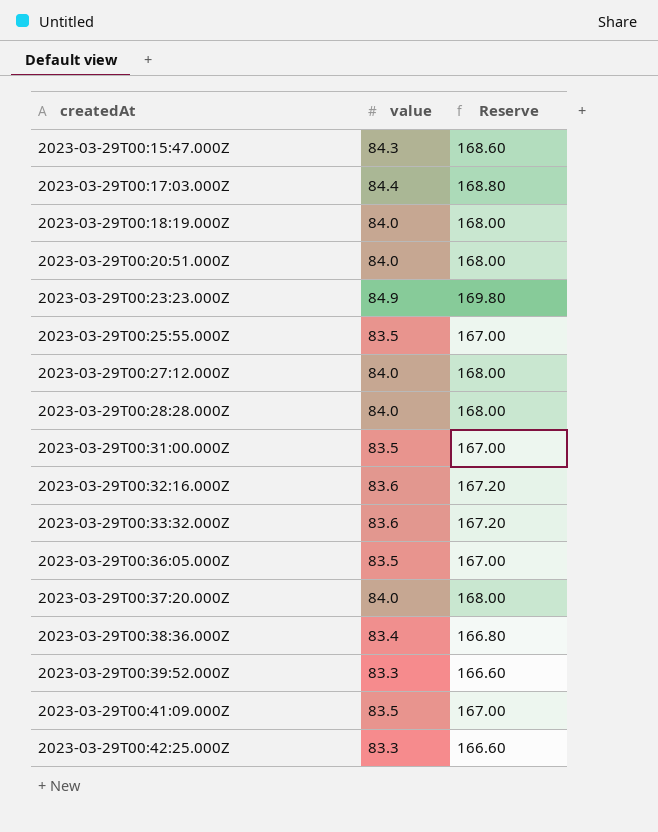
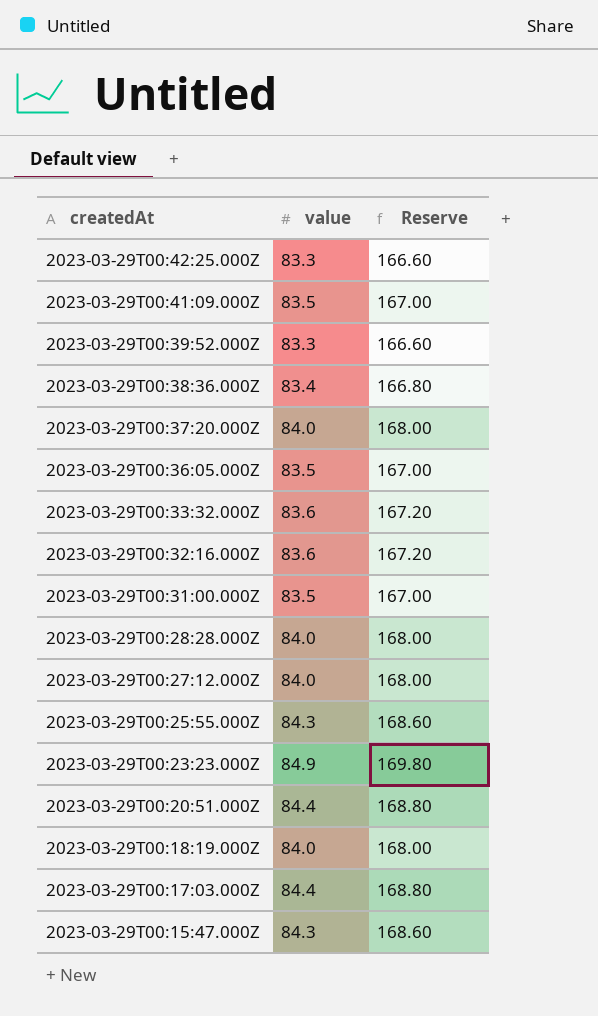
row order: createdAt ascending -> createdAt descending
2023-03-29T00:25:55.000Z | value: 83.5 -> 84.3
2023-03-29T00:25:55.000Z | Reserve: 167.00 -> 168.60
2023-03-29T00:20:51.000Z | value: 84.0 -> 84.4
2023-03-29T00:20:51.000Z | Reserve: 168.00 -> 168.80

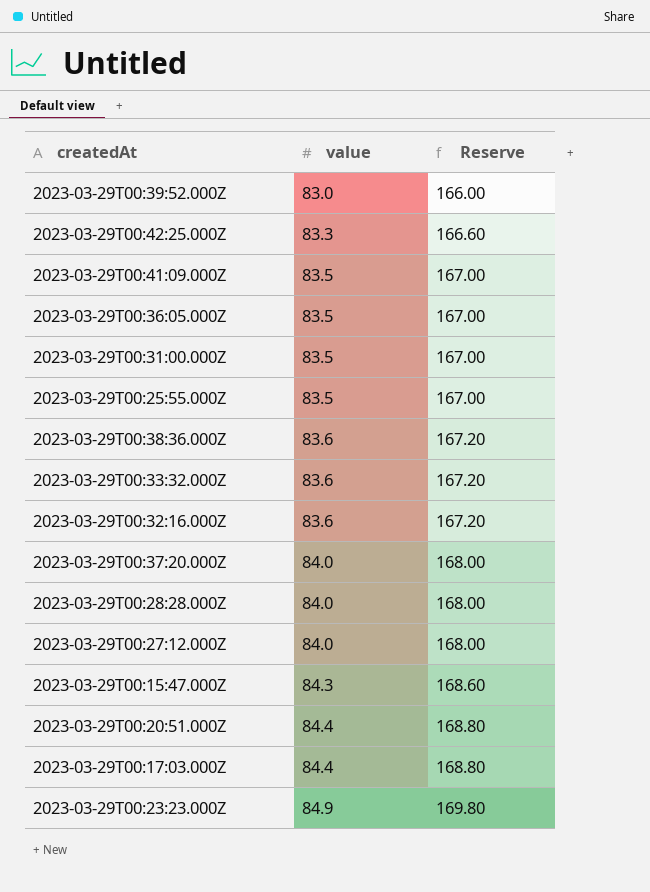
row order: createdAt descending -> value ascending
row 2023-03-29T00:18:19.000Z: 84.0 | 168.00 -> none
2023-03-29T00:39:52.000Z | value: 83.3 -> 83.0
2023-03-29T00:39:52.000Z | Reserve: 166.60 -> 166.00
2023-03-29T00:25:55.000Z | value: 84.3 -> 83.5
2023-03-29T00:25:55.000Z | Reserve: 168.60 -> 167.00
2023-03-29T00:38:36.000Z | value: 83.4 -> 83.6
2023-03-29T00:38:36.000Z | Reserve: 166.80 -> 167.20

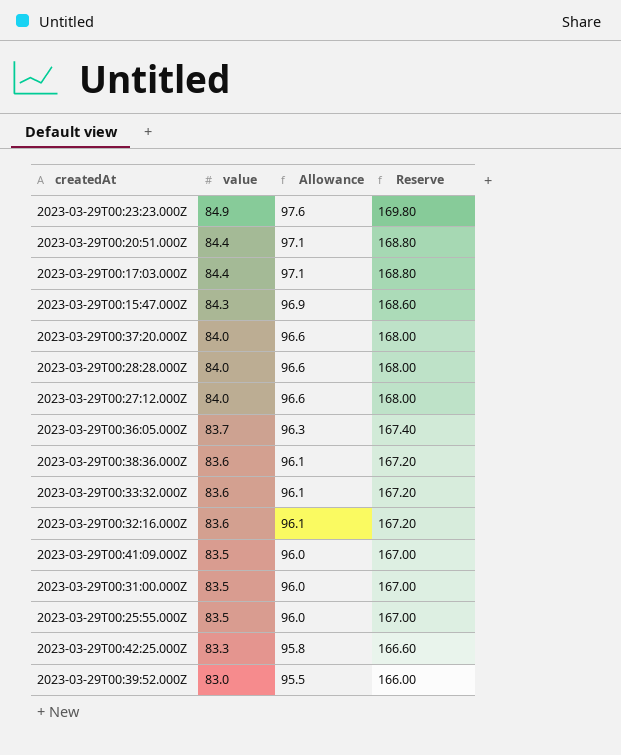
row order: value ascending -> value descending
column Allowance | formula: none -> [value] * 1.15
2023-03-29T00:36:05.000Z | value: 83.5 -> 83.7
2023-03-29T00:36:05.000Z | Reserve: 167.00 -> 167.40

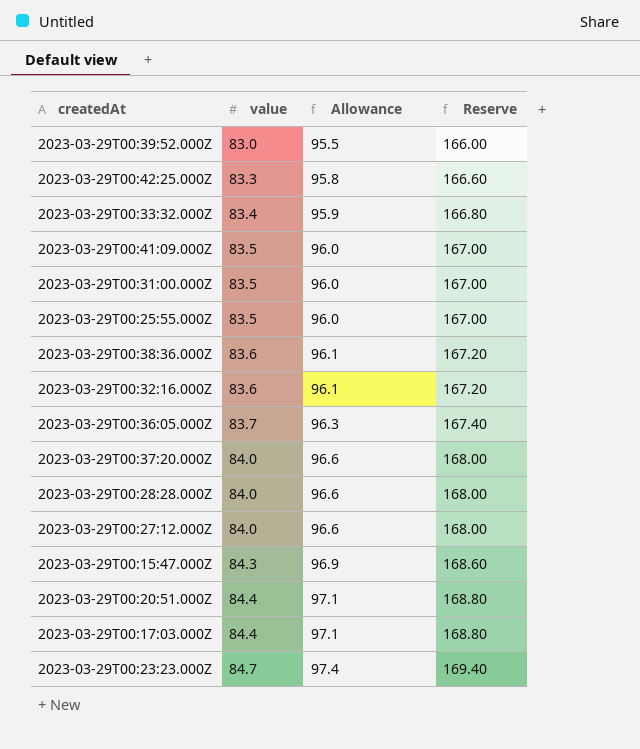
row order: value descending -> value ascending
2023-03-29T00:33:32.000Z | value: 83.6 -> 83.4
2023-03-29T00:33:32.000Z | Allowance: 96.1 -> 95.9
2023-03-29T00:33:32.000Z | Reserve: 167.20 -> 166.80
2023-03-29T00:23:23.000Z | value: 84.9 -> 84.7
2023-03-29T00:23:23.000Z | Allowance: 97.6 -> 97.4
2023-03-29T00:23:23.000Z | Reserve: 169.80 -> 169.40

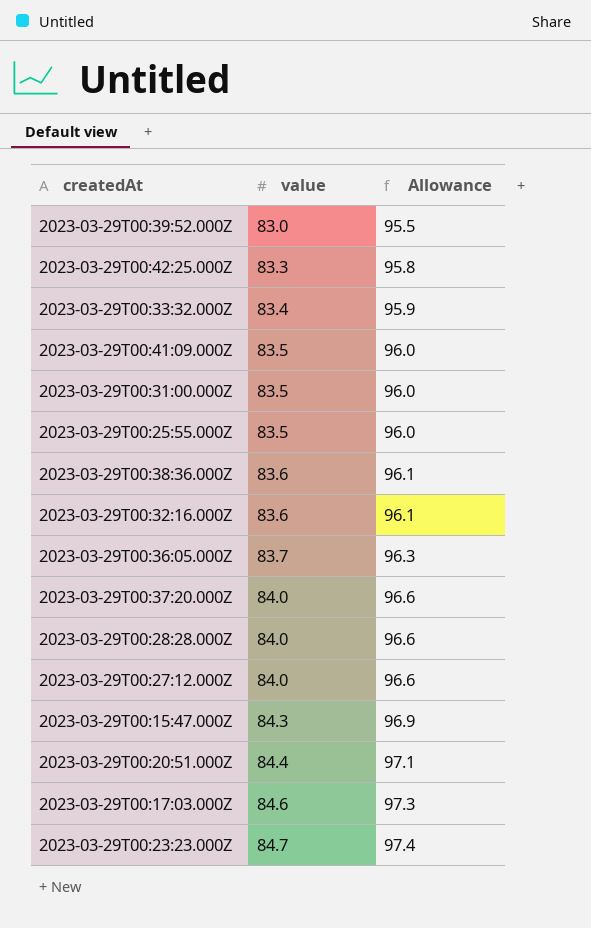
column Reserve | formula: [value] * 2 -> none
2023-03-29T00:17:03.000Z | value: 84.4 -> 84.6
2023-03-29T00:17:03.000Z | Allowance: 97.1 -> 97.3

